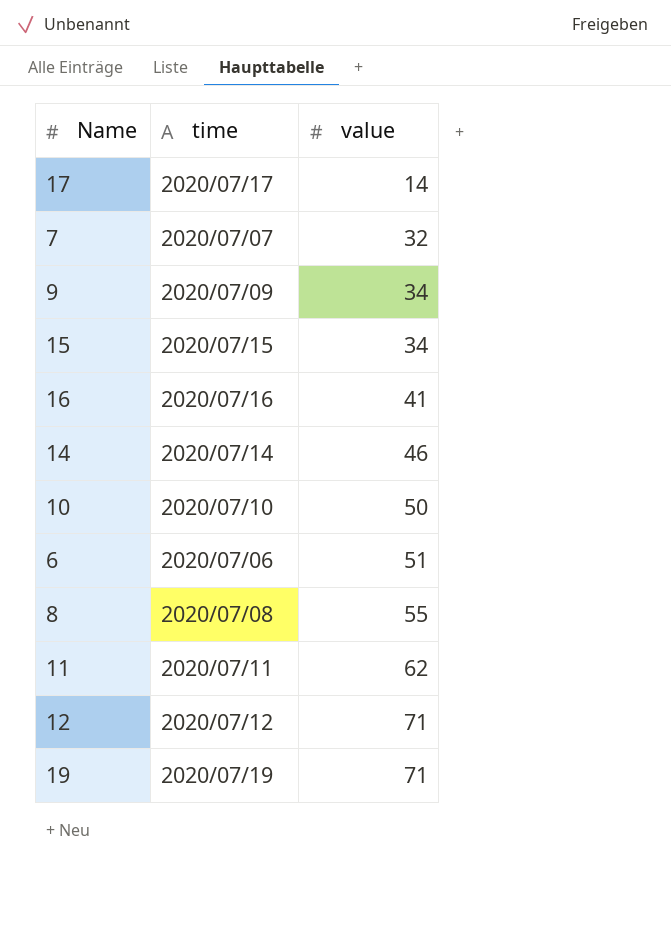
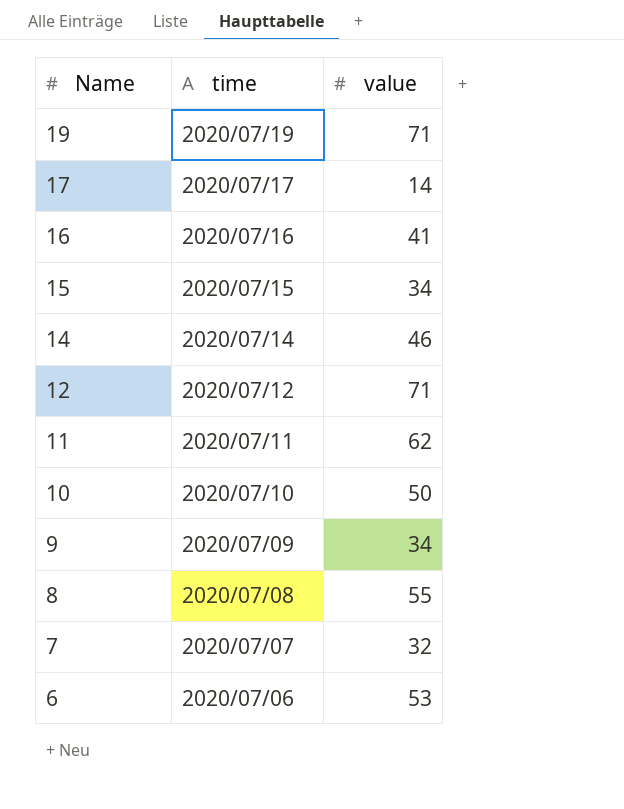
row order: value ascending -> Name descending
6 | value: 51 -> 53

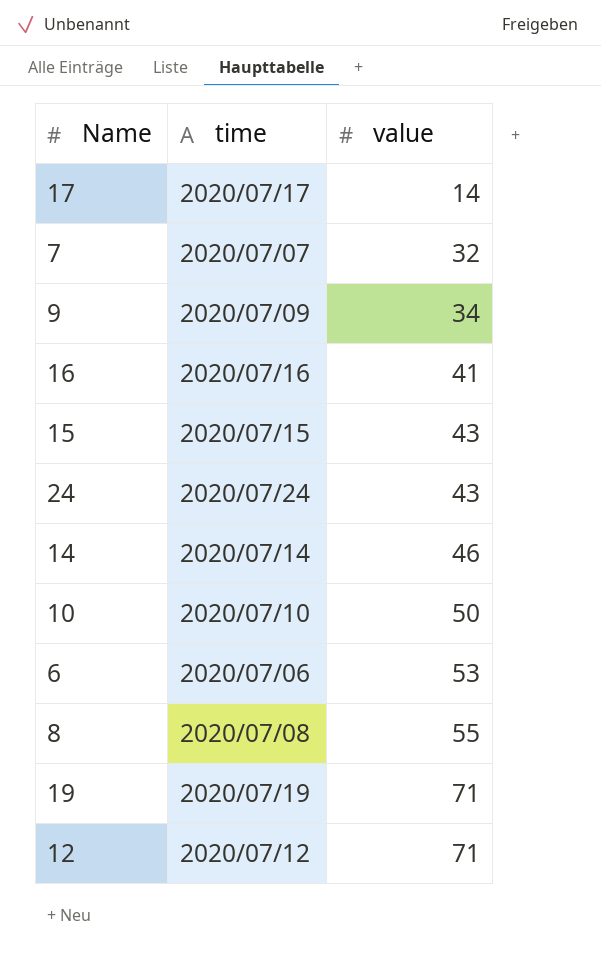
row order: Name descending -> value ascending
row 11: 2020/07/11 | 62 -> none
15 | value: 34 -> 43
row 24: none -> 2020/07/24 | 43

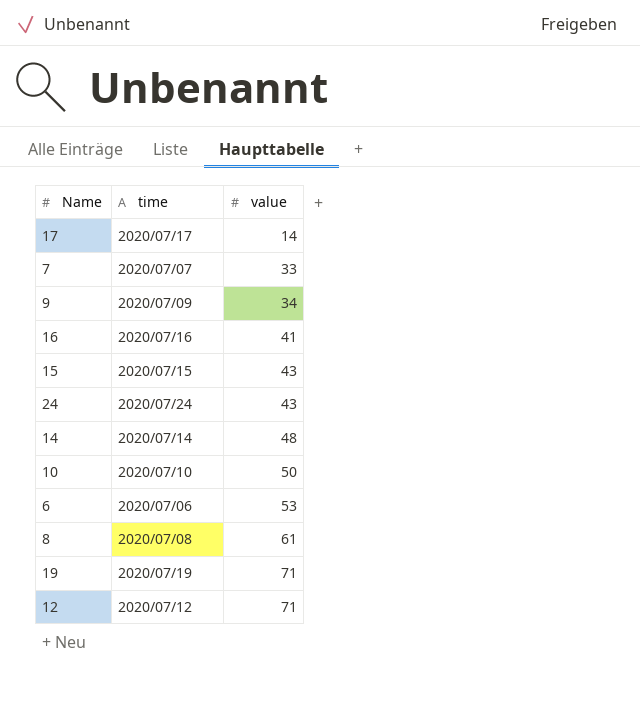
7 | value: 32 -> 33
14 | value: 46 -> 48
8 | value: 55 -> 61

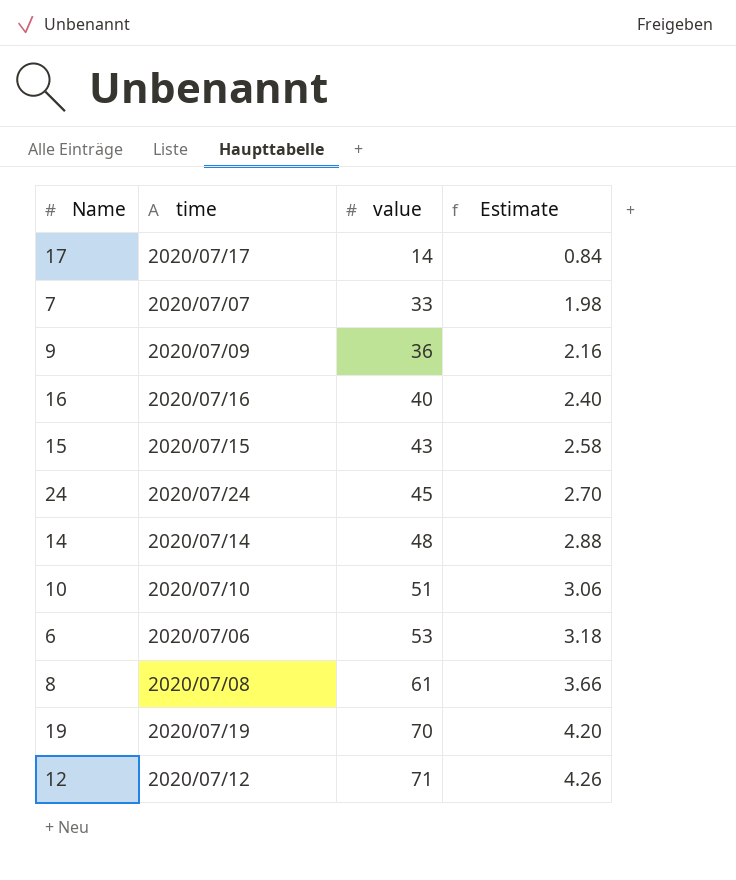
column Estimate | formula: none -> [value] * 0.06
9 | value: 34 -> 36
16 | value: 41 -> 40
24 | value: 43 -> 45
10 | value: 50 -> 51
19 | value: 71 -> 70

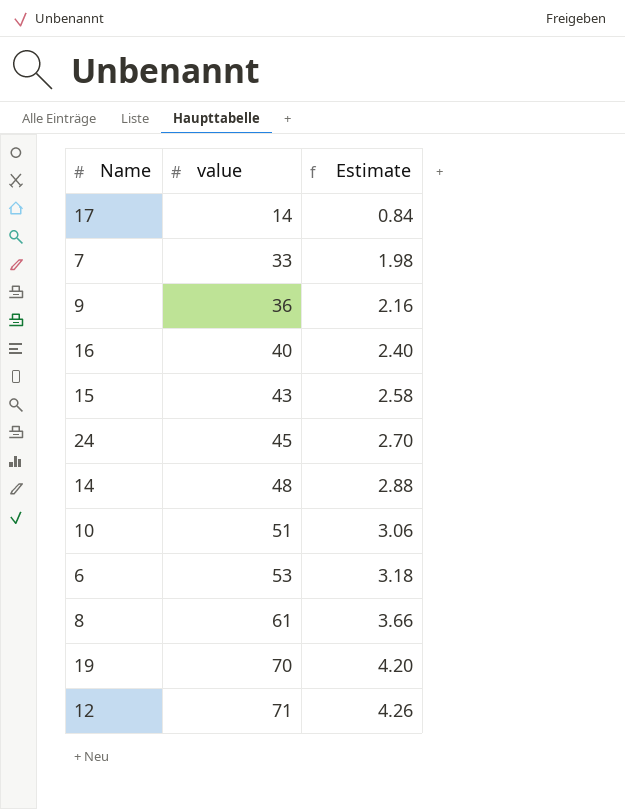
column time | position: 2 -> none

